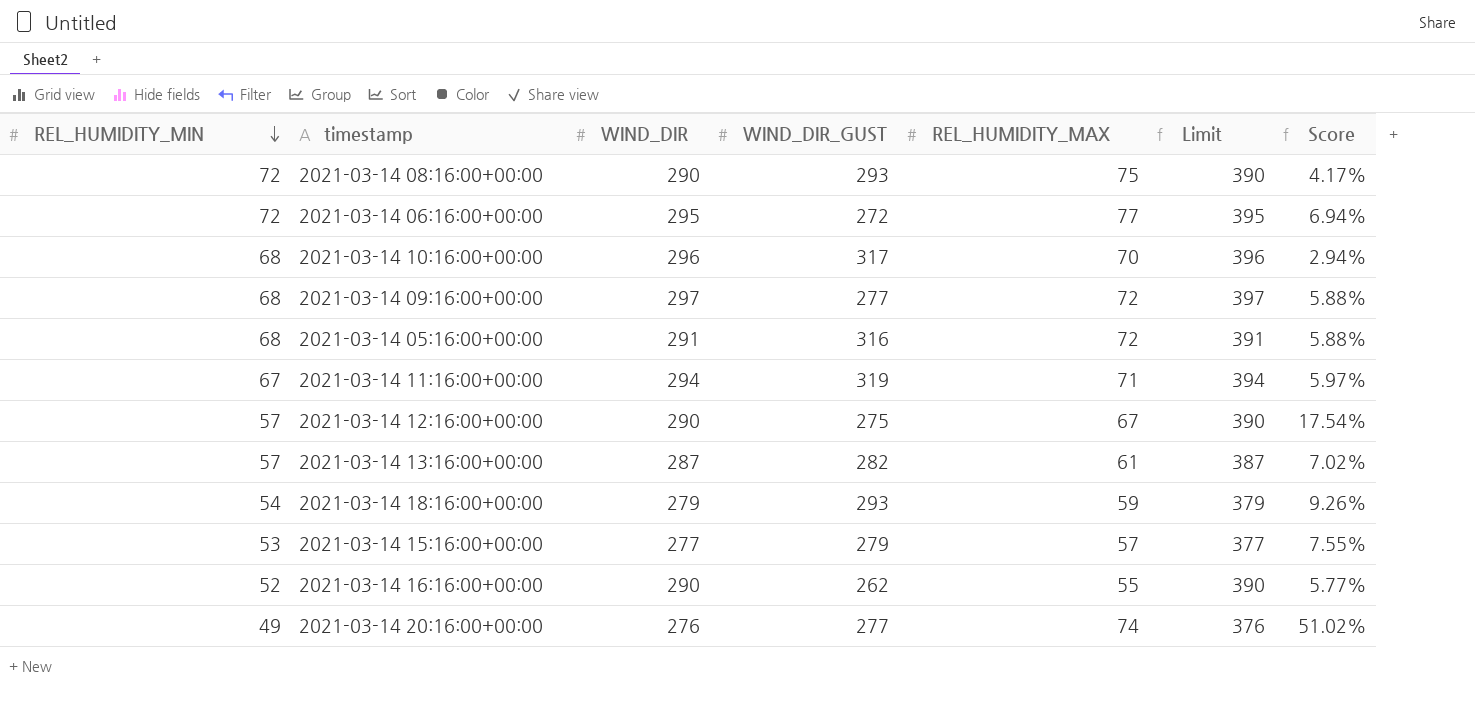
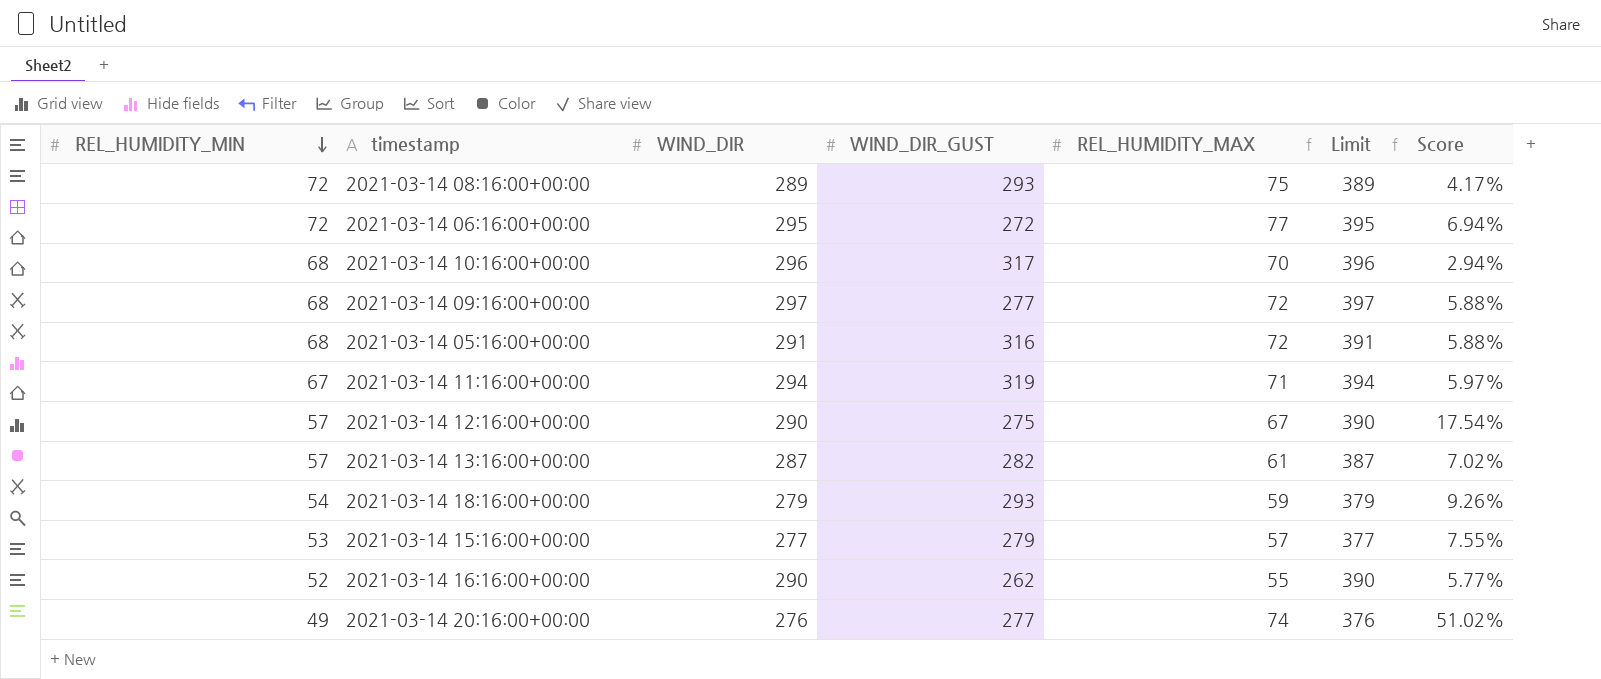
2021-03-14 08:16:00+00:00 | WIND_DIR: 290 -> 289
2021-03-14 08:16:00+00:00 | Limit: 390 -> 389

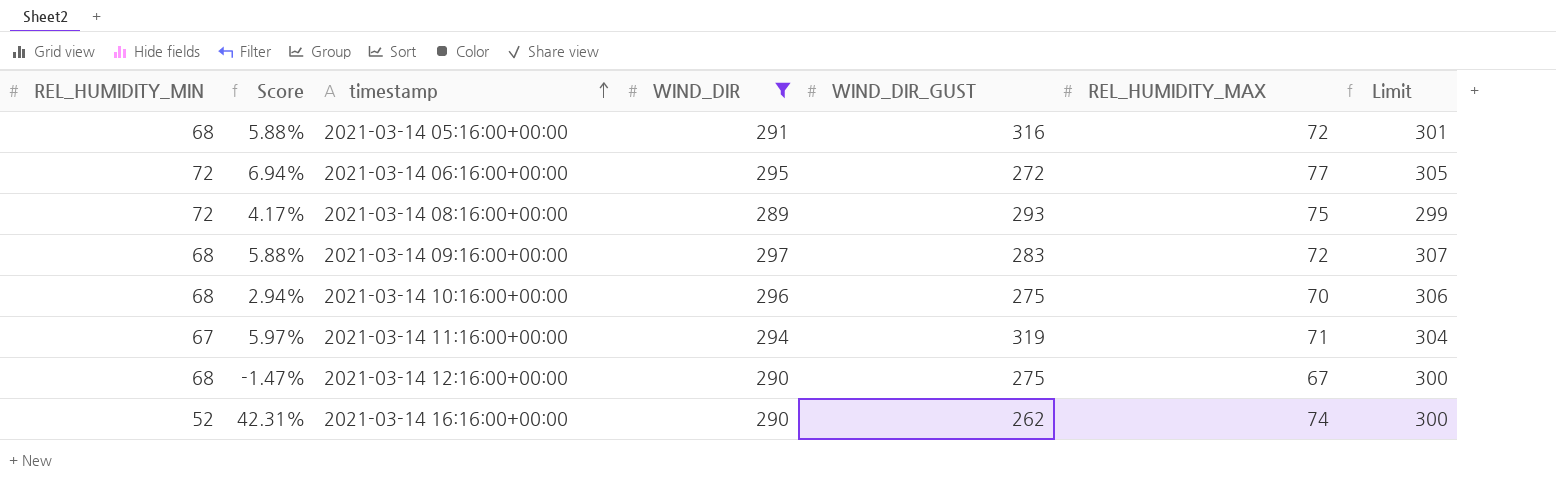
filter: none -> WIND_DIR >= 289
row order: REL_HUMIDITY_MIN descending -> timestamp ascending
column Score | position: 7 -> 2
column Limit | formula: [WIND_DIR] + 100 -> [WIND_DIR] + 10
2021-03-14 09:16:00+00:00 | WIND_DIR_GUST: 277 -> 283
2021-03-14 10:16:00+00:00 | WIND_DIR_GUST: 317 -> 275
2021-03-14 12:16:00+00:00 | REL_HUMIDITY_MIN: 57 -> 68
2021-03-14 12:16:00+00:00 | Score: 17.54% -> -1.47%
2021-03-14 16:16:00+00:00 | Score: 5.77% -> 42.31%
2021-03-14 16:16:00+00:00 | REL_HUMIDITY_MAX: 55 -> 74

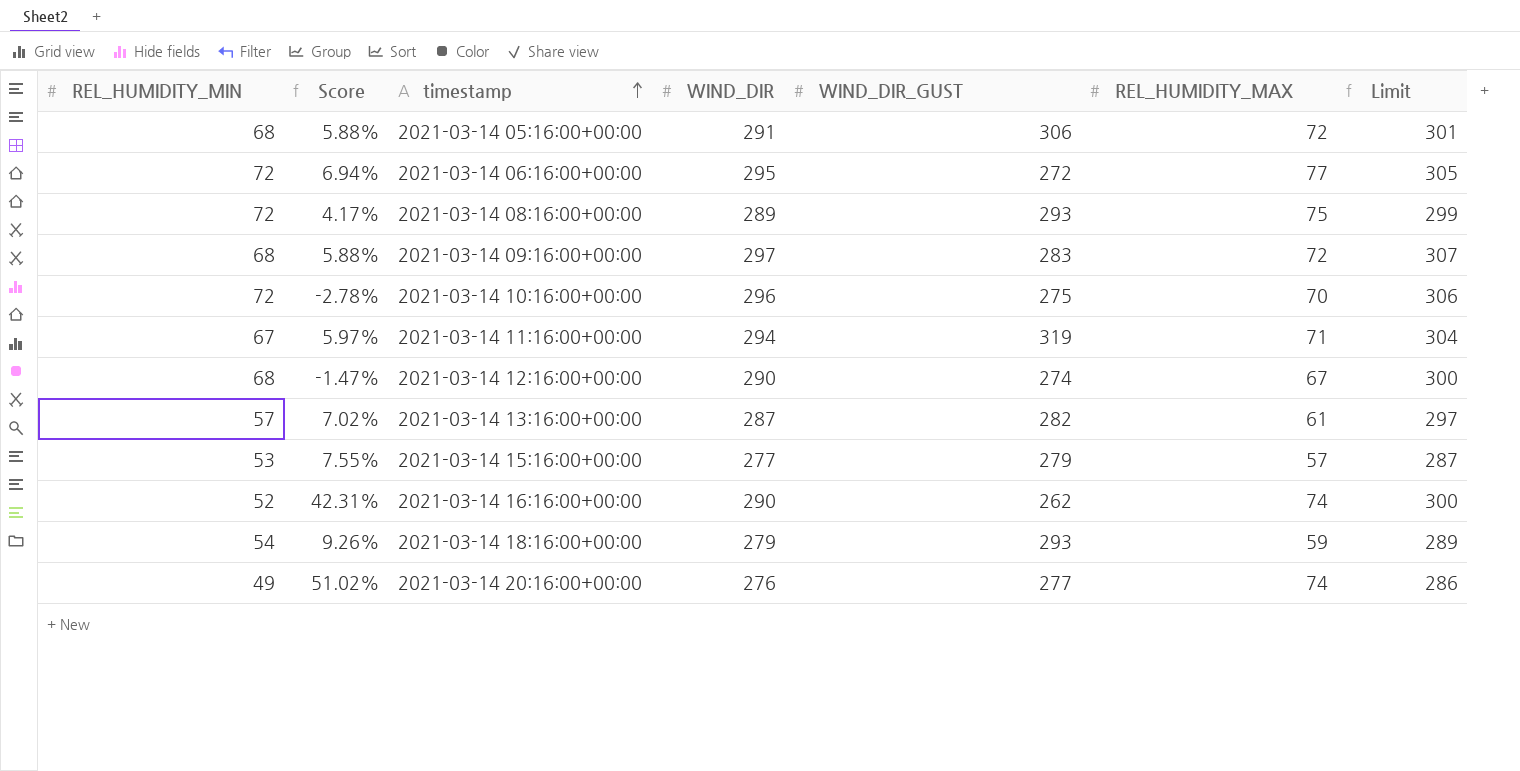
filter: WIND_DIR >= 289 -> none
2021-03-14 05:16:00+00:00 | WIND_DIR_GUST: 316 -> 306
2021-03-14 10:16:00+00:00 | REL_HUMIDITY_MIN: 68 -> 72
2021-03-14 10:16:00+00:00 | Score: 2.94% -> -2.78%
2021-03-14 12:16:00+00:00 | WIND_DIR_GUST: 275 -> 274

